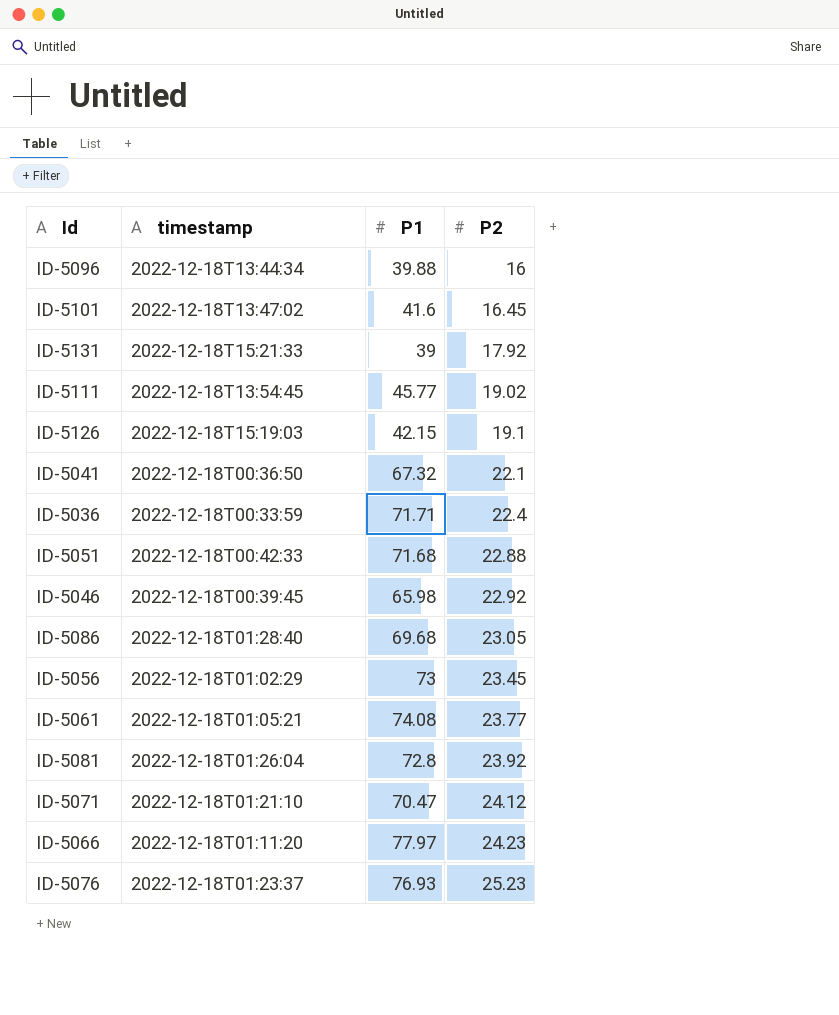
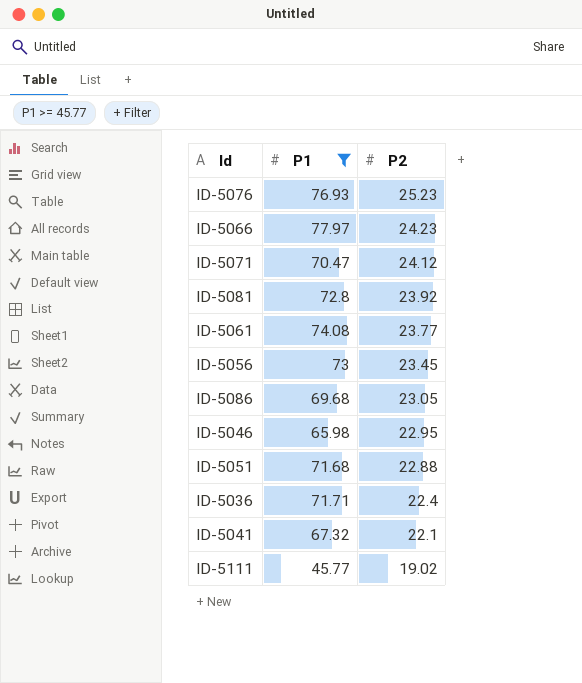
filter: none -> P1 >= 45.77
row order: P2 ascending -> P2 descending
column timestamp | position: 2 -> none
ID-5046 | P2: 22.92 -> 22.95

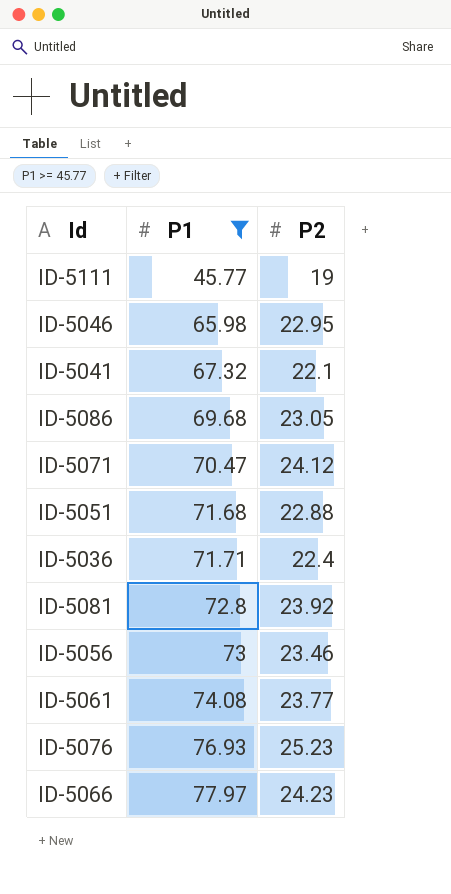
row order: P2 descending -> P1 ascending
ID-5111 | P2: 19.02 -> 19
ID-5056 | P2: 23.45 -> 23.46

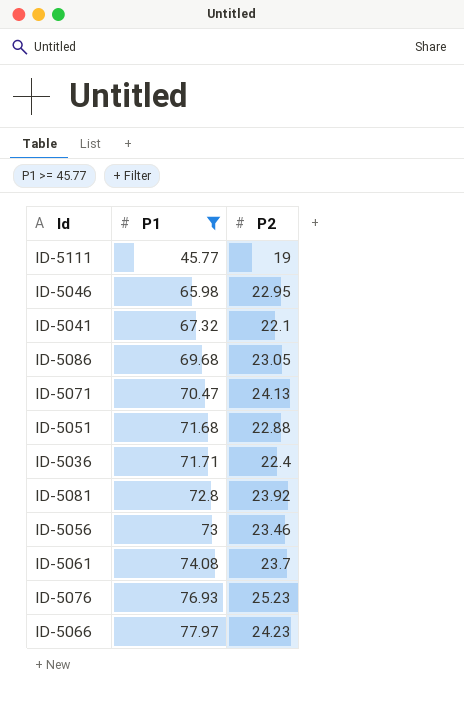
ID-5071 | P2: 24.12 -> 24.13
ID-5061 | P2: 23.77 -> 23.7

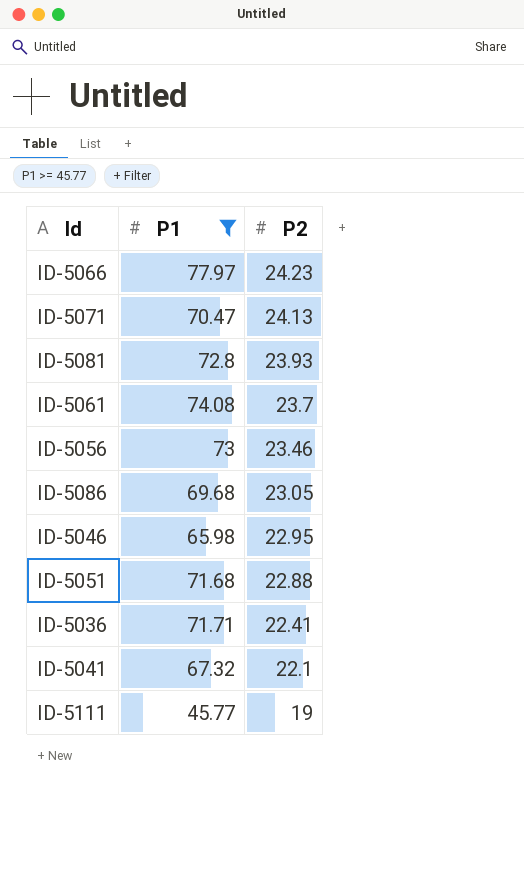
row order: P1 ascending -> P2 descending
row ID-5076: 76.93 | 25.23 -> none
ID-5081 | P2: 23.92 -> 23.93
ID-5036 | P2: 22.4 -> 22.41

